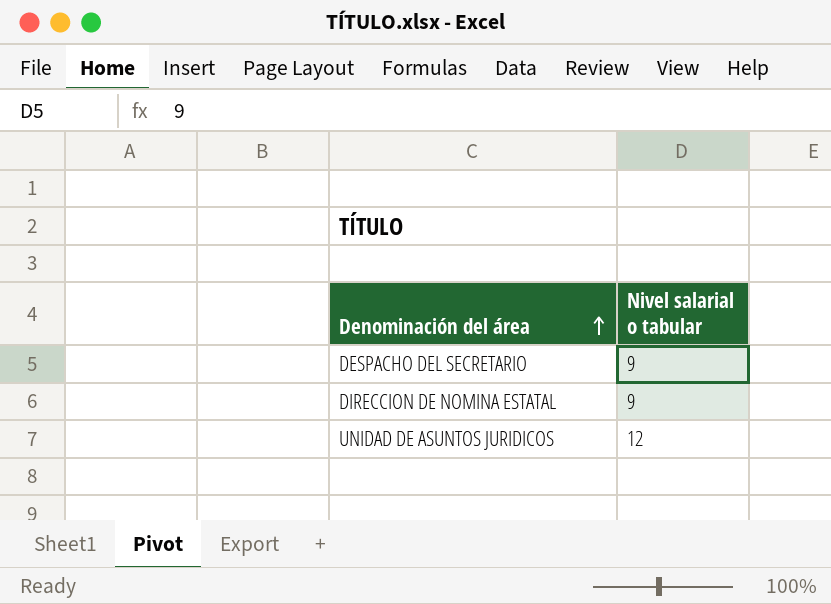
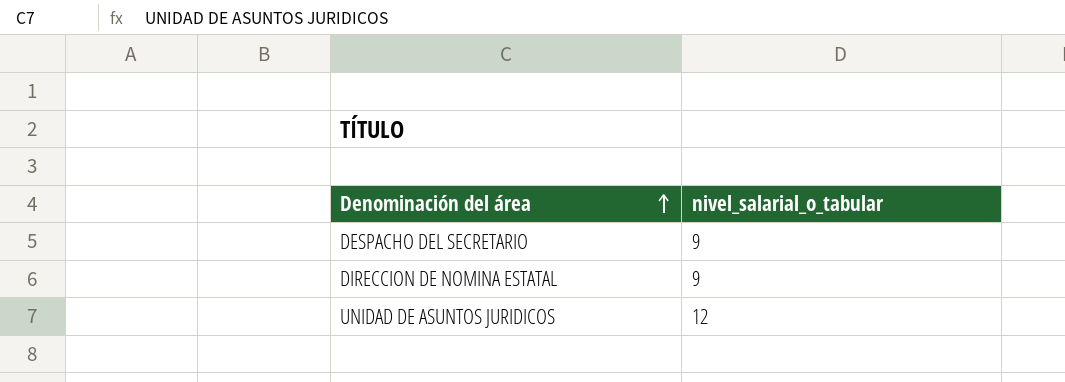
column name: Nivel salarial o tabular -> nivel_salarial_o_tabular

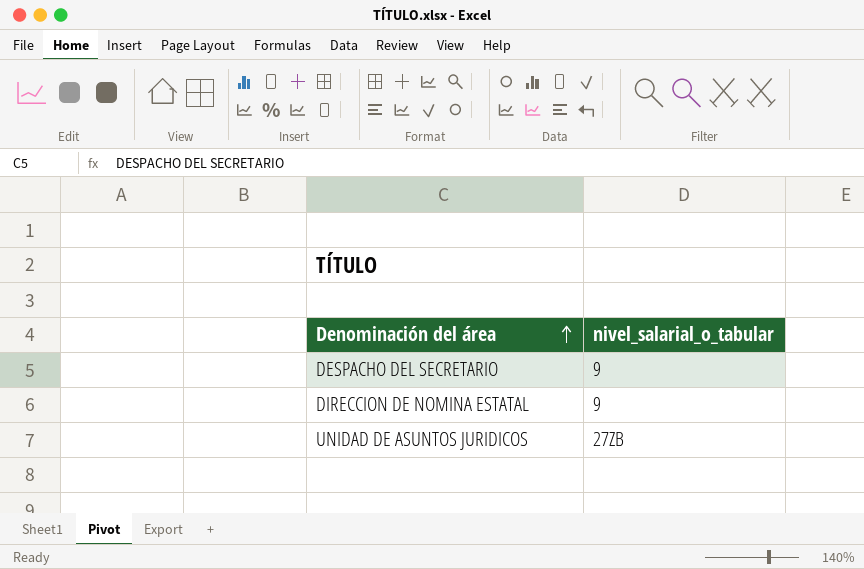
UNIDAD DE ASUNTOS JURIDICOS | nivel_salarial_o_tabular: 12 -> 27ZB

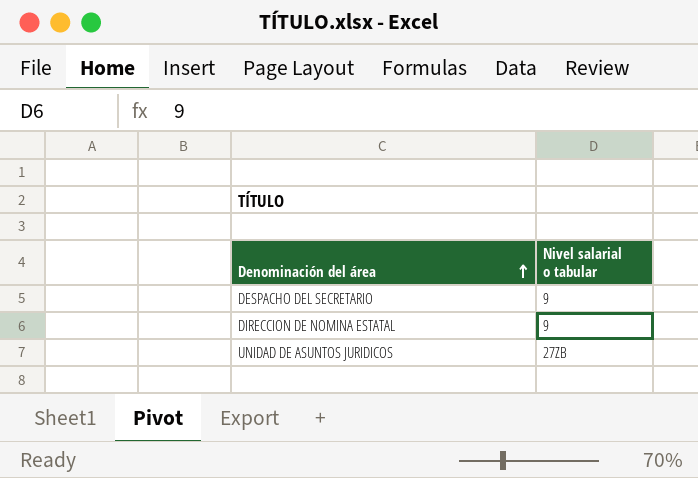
column name: nivel_salarial_o_tabular -> Nivel salarial o tabular

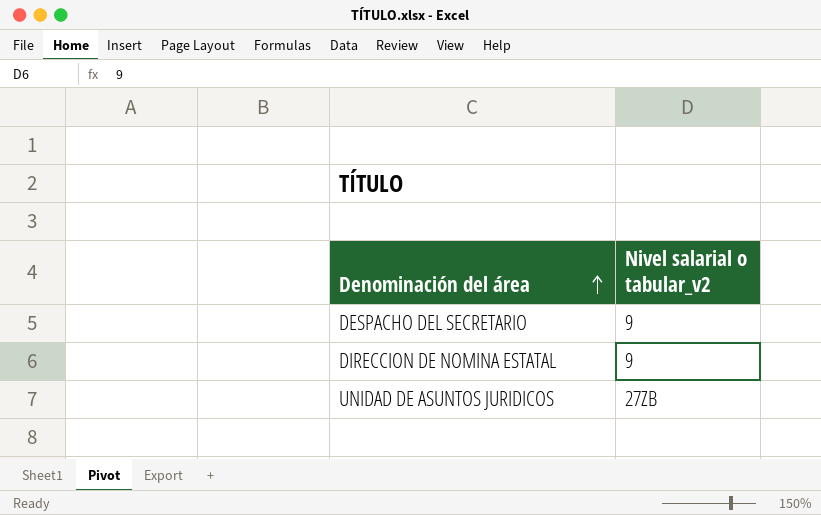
column name: Nivel salarial o tabular -> Nivel salarial o tabular_v2

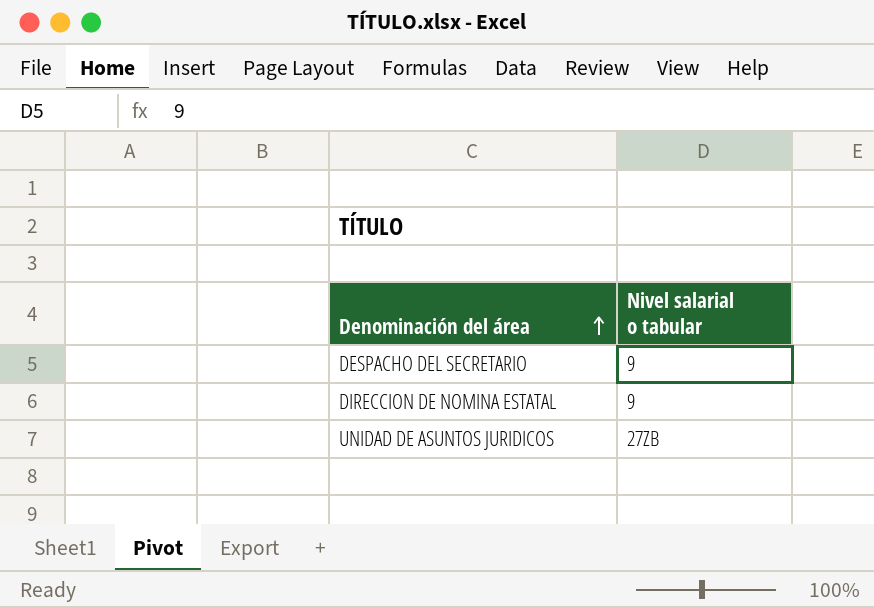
column name: Nivel salarial o tabular_v2 -> Nivel salarial o tabular

